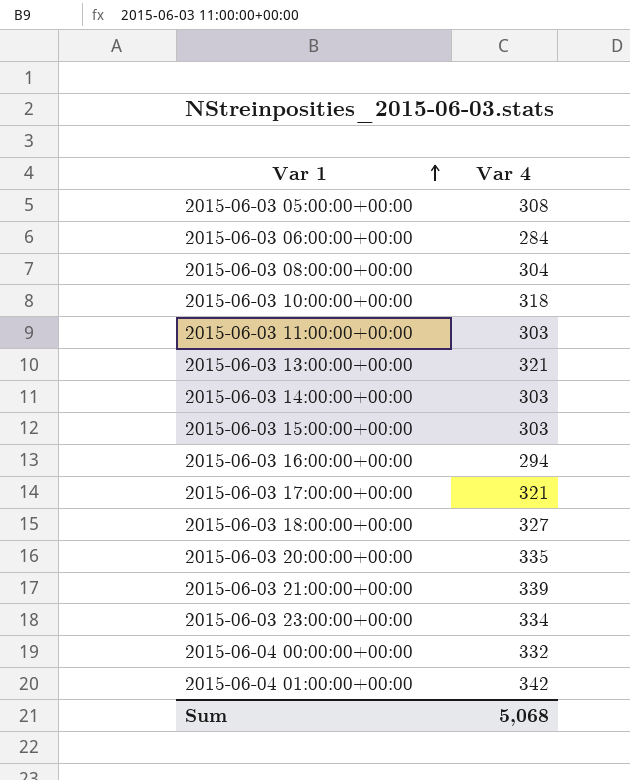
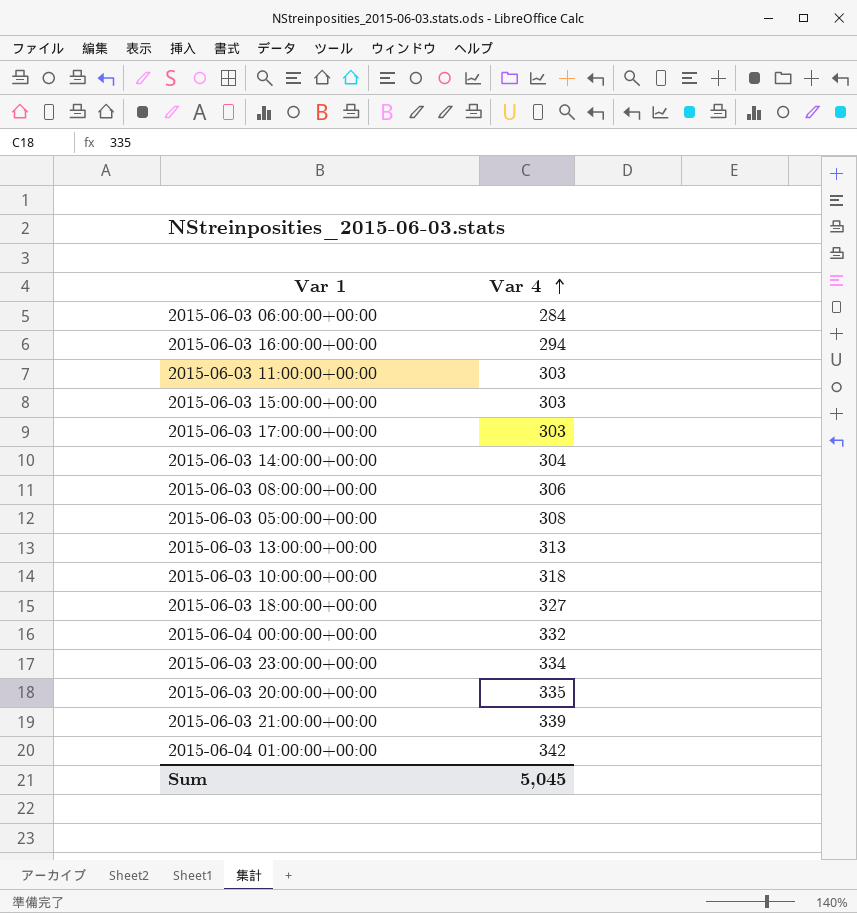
row order: Var 1 ascending -> Var 4 ascending
2015-06-03 17:00:00+00:00 | Var 4: 321 -> 303
2015-06-03 14:00:00+00:00 | Var 4: 303 -> 304
2015-06-03 08:00:00+00:00 | Var 4: 304 -> 306
2015-06-03 13:00:00+00:00 | Var 4: 321 -> 313
Sum | Var 4: 5,068 -> 5,045

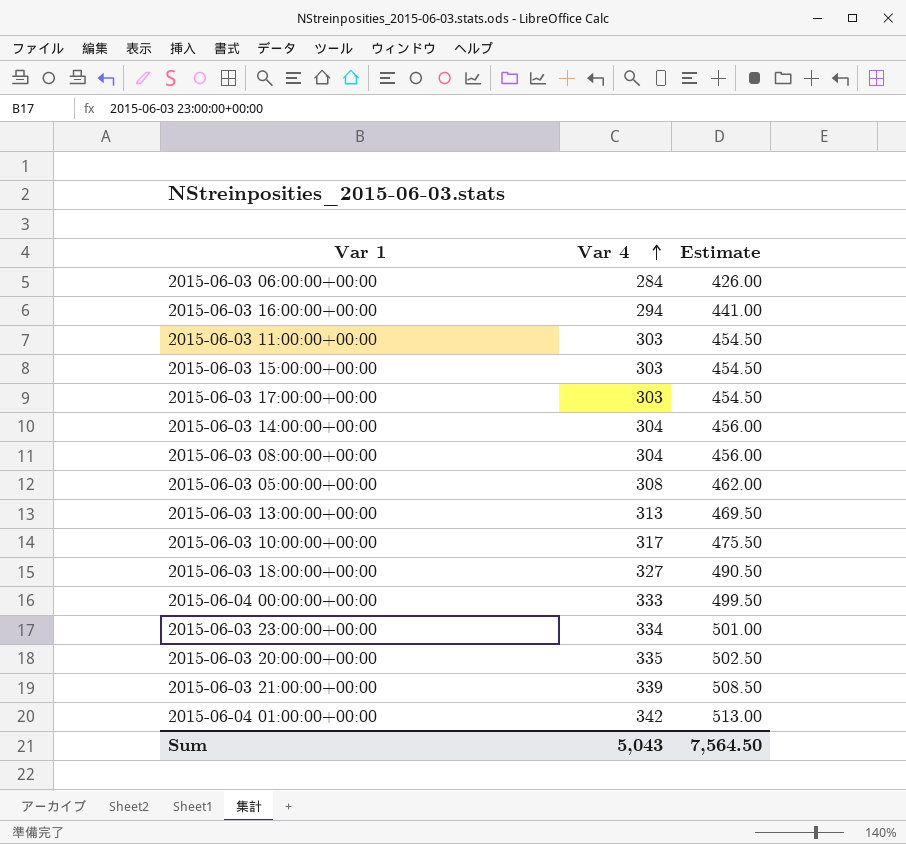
column Estimate | formula: none -> [Var 4] * 1.5
2015-06-03 08:00:00+00:00 | Var 4: 306 -> 304
2015-06-03 10:00:00+00:00 | Var 4: 318 -> 317
2015-06-04 00:00:00+00:00 | Var 4: 332 -> 333
Sum | Var 4: 5,045 -> 5,043

